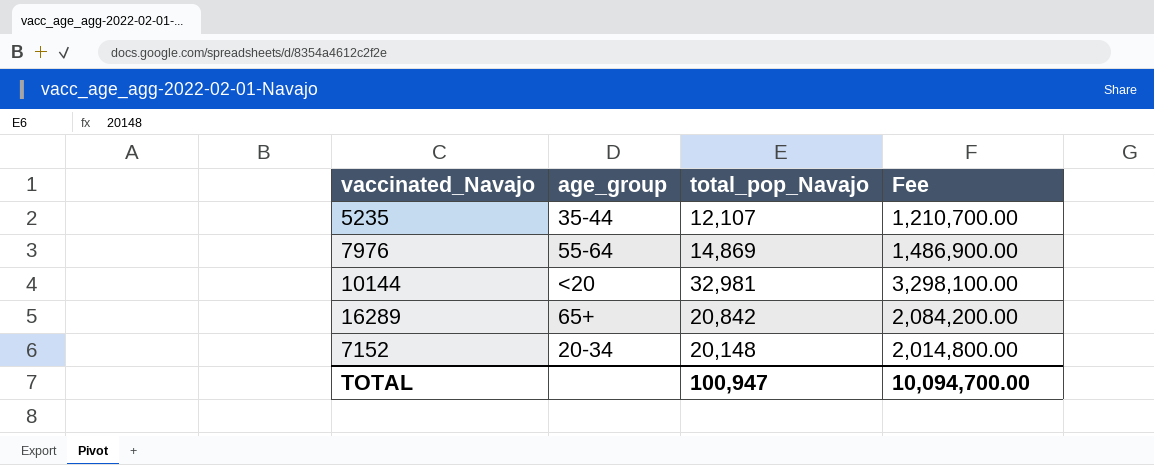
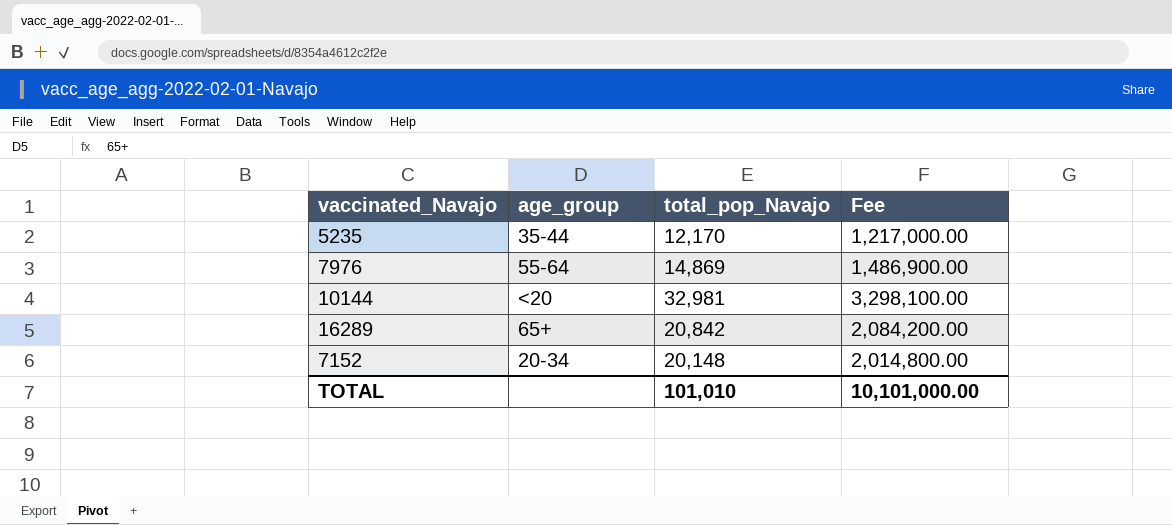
5235 | total_pop_Navajo: 12,107 -> 12,170
5235 | Fee: 1,210,700.00 -> 1,217,000.00
TOTAL | total_pop_Navajo: 100,947 -> 101,010
TOTAL | Fee: 10,094,700.00 -> 10,101,000.00

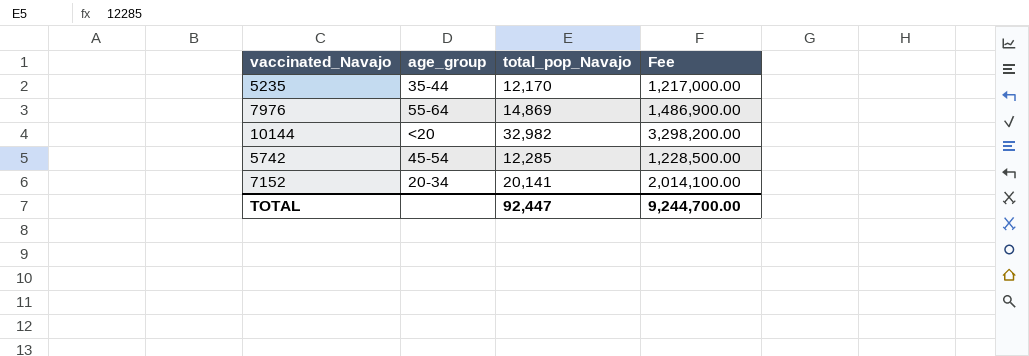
row 16289: 65+ | 20,842 | 2,084,200.00 -> none
10144 | total_pop_Navajo: 32,981 -> 32,982
10144 | Fee: 3,298,100.00 -> 3,298,200.00
row 5742: none -> 45-54 | 12,285 | 1,228,500.00
7152 | total_pop_Navajo: 20,148 -> 20,141
7152 | Fee: 2,014,800.00 -> 2,014,100.00
TOTAL | total_pop_Navajo: 101,010 -> 92,447
TOTAL | Fee: 10,101,000.00 -> 9,244,700.00

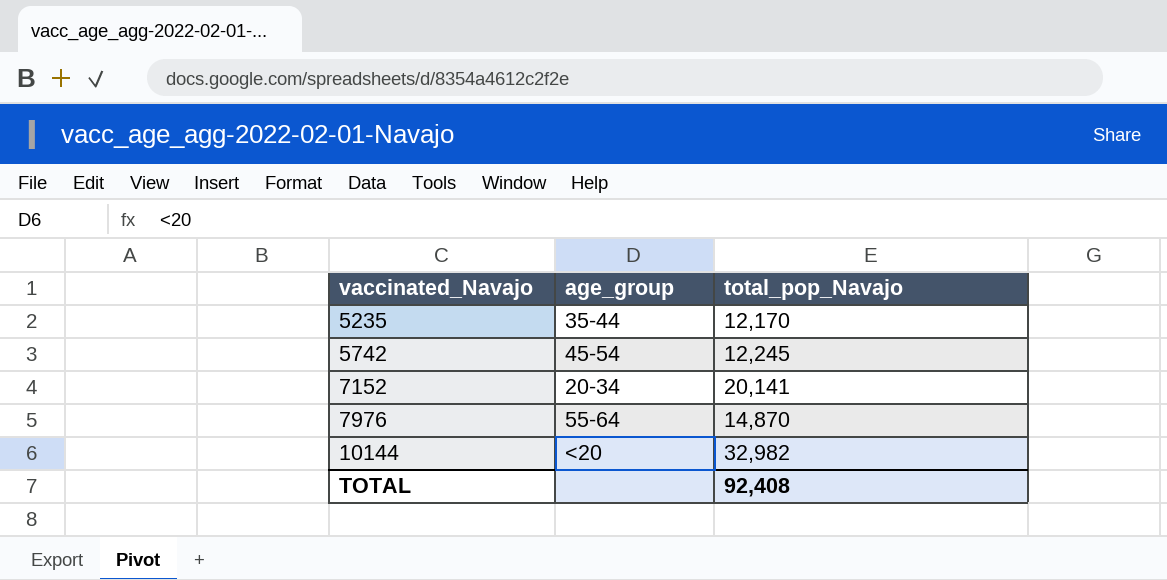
row order: none -> vaccinated_Navajo ascending
column Fee | formula: [total_pop_Navajo] * 100 -> none
5742 | total_pop_Navajo: 12,285 -> 12,245
7976 | total_pop_Navajo: 14,869 -> 14,870
TOTAL | total_pop_Navajo: 92,447 -> 92,408

